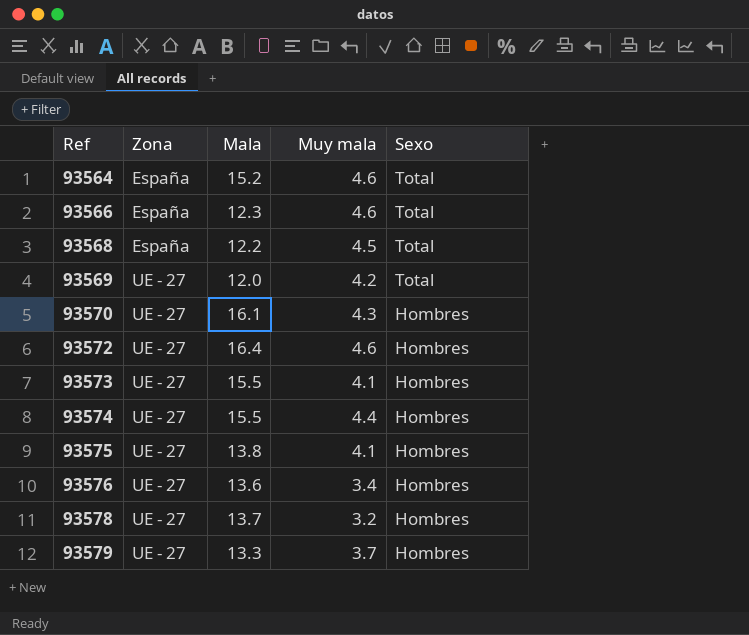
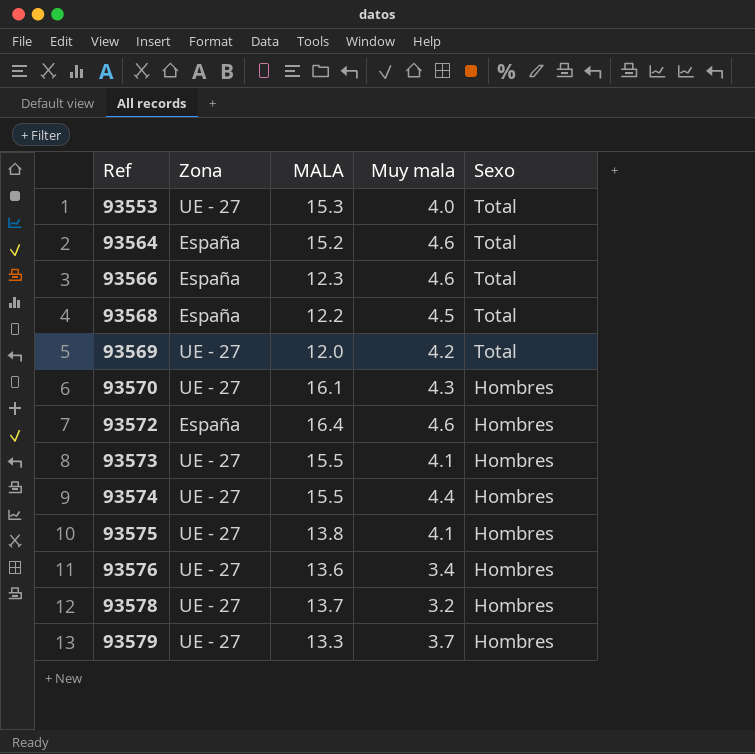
column name: Mala -> MALA
row 93553: none -> UE - 27 | 15.3 | 4.0 | Total
93572 | Zona: UE - 27 -> España

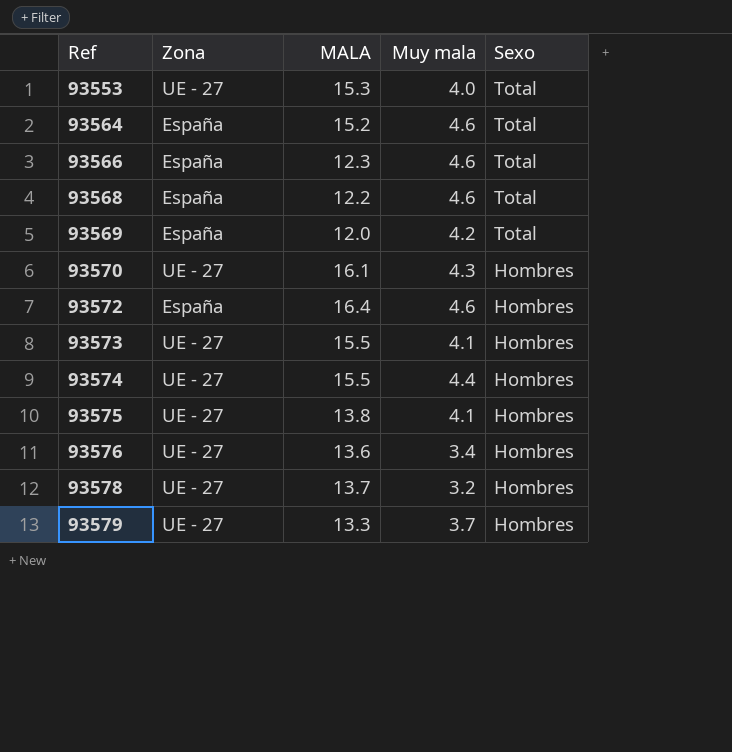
93568 | Muy mala: 4.5 -> 4.6
93569 | Zona: UE - 27 -> España

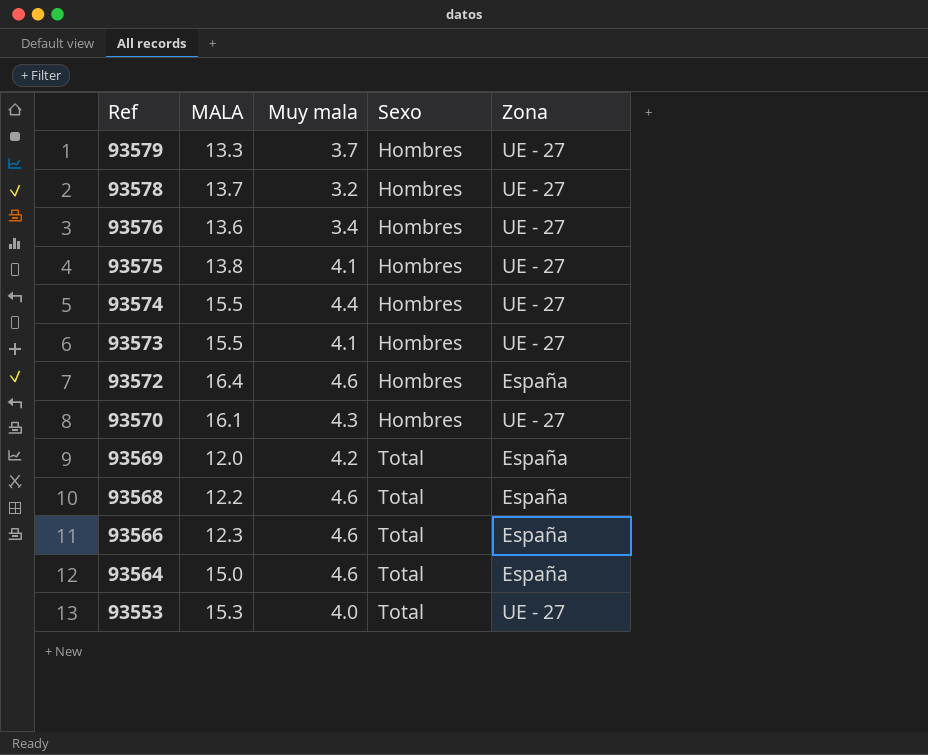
row order: Ref ascending -> Ref descending
column Zona | position: 2 -> 5
93564 | MALA: 15.2 -> 15.0

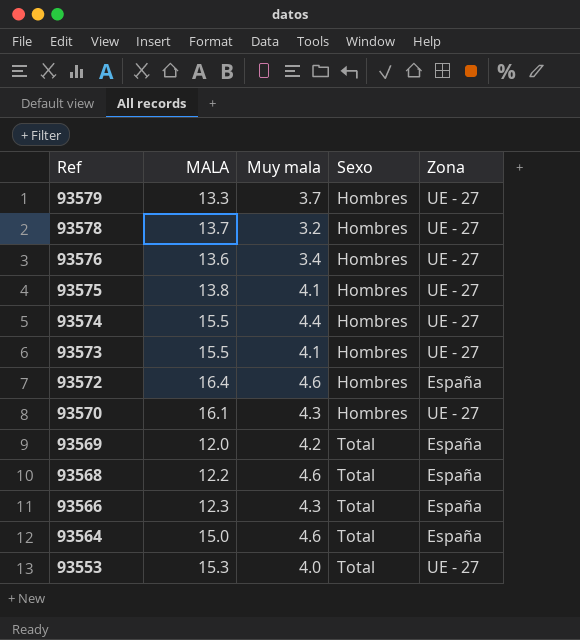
93566 | Muy mala: 4.6 -> 4.3

